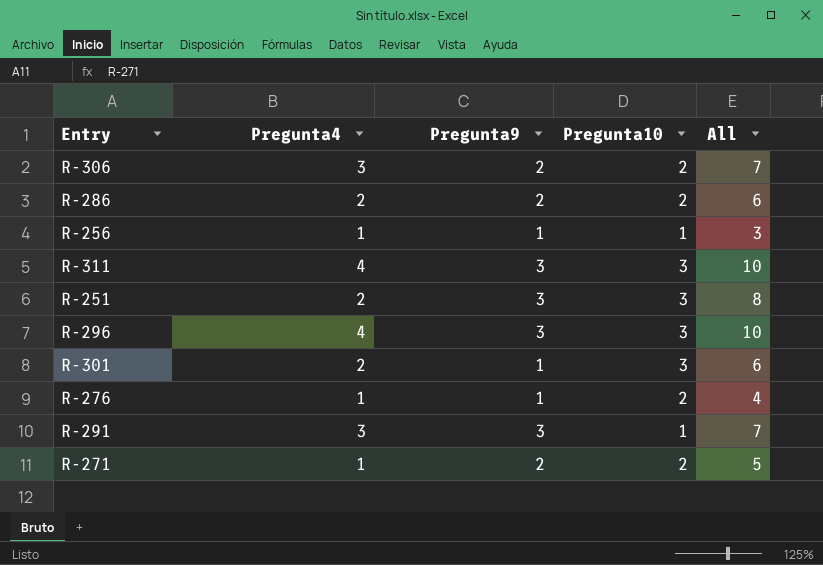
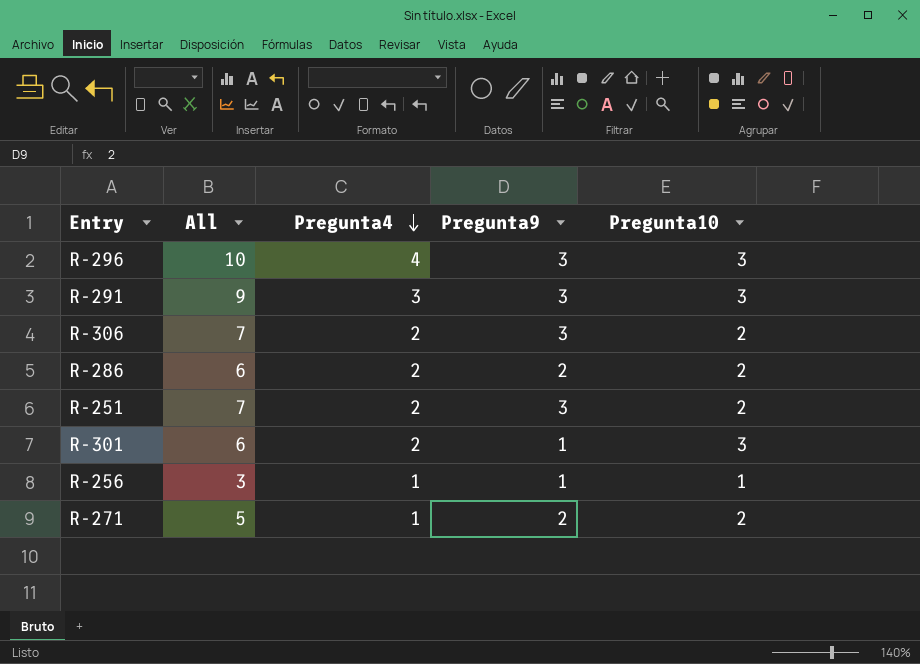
row order: none -> Pregunta4 descending
column All | position: 5 -> 2
row R-311: 4 | 3 | 3 | 10 -> none
row R-276: 1 | 1 | 2 | 4 -> none
R-291 | All: 7 -> 9
R-291 | Pregunta10: 1 -> 3
R-306 | Pregunta4: 3 -> 2
R-306 | Pregunta9: 2 -> 3
R-251 | All: 8 -> 7
R-251 | Pregunta10: 3 -> 2

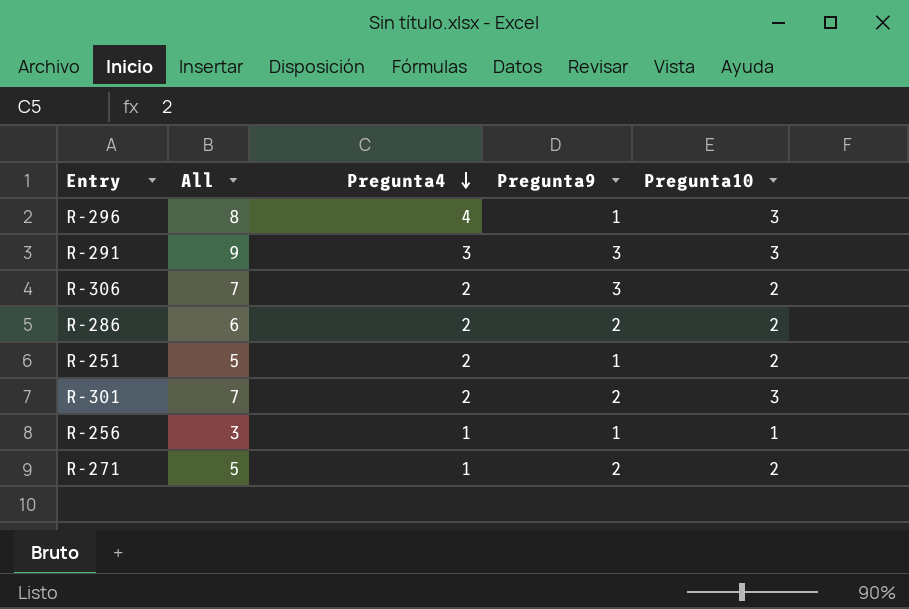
R-296 | All: 10 -> 8
R-296 | Pregunta9: 3 -> 1
R-251 | All: 7 -> 5
R-251 | Pregunta9: 3 -> 1
R-301 | All: 6 -> 7
R-301 | Pregunta9: 1 -> 2

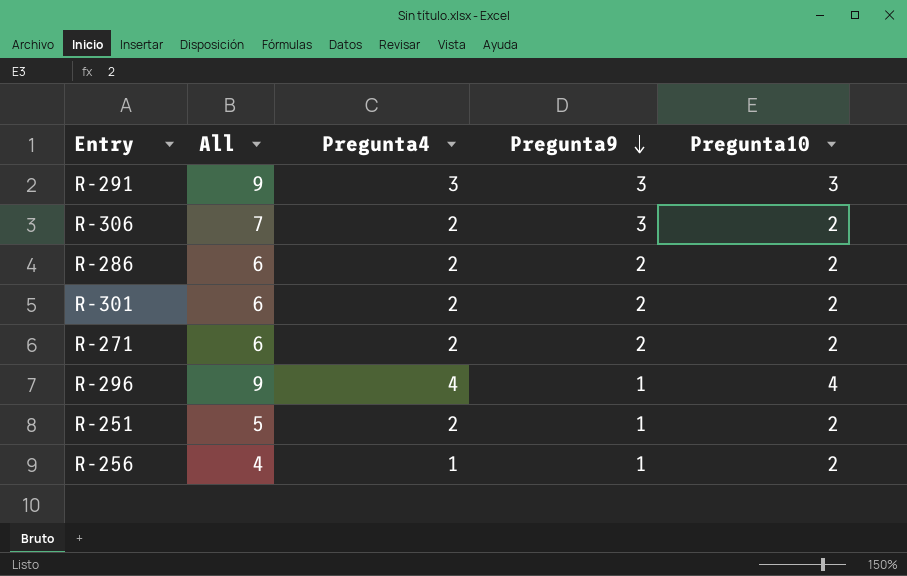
row order: Pregunta4 descending -> Pregunta9 descending
R-301 | All: 7 -> 6
R-301 | Pregunta10: 3 -> 2
R-271 | All: 5 -> 6
R-271 | Pregunta4: 1 -> 2
R-296 | All: 8 -> 9
R-296 | Pregunta10: 3 -> 4
R-256 | All: 3 -> 4
R-256 | Pregunta10: 1 -> 2

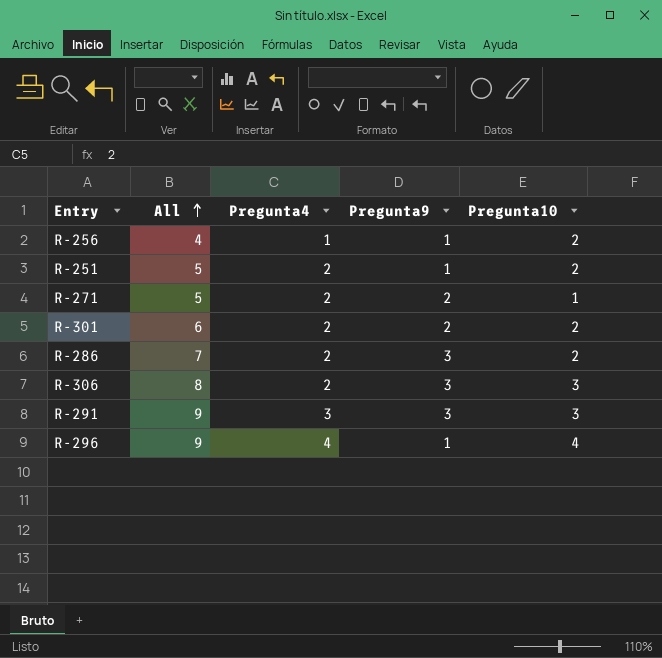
row order: Pregunta9 descending -> All ascending
R-271 | All: 6 -> 5
R-271 | Pregunta10: 2 -> 1
R-286 | All: 6 -> 7
R-286 | Pregunta9: 2 -> 3
R-306 | All: 7 -> 8
R-306 | Pregunta10: 2 -> 3

